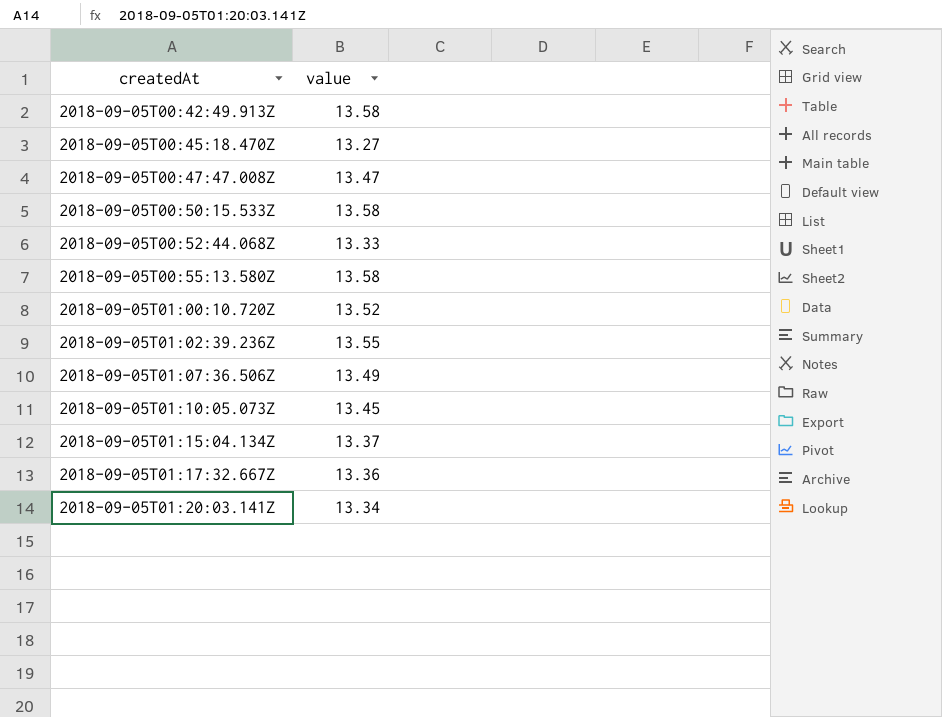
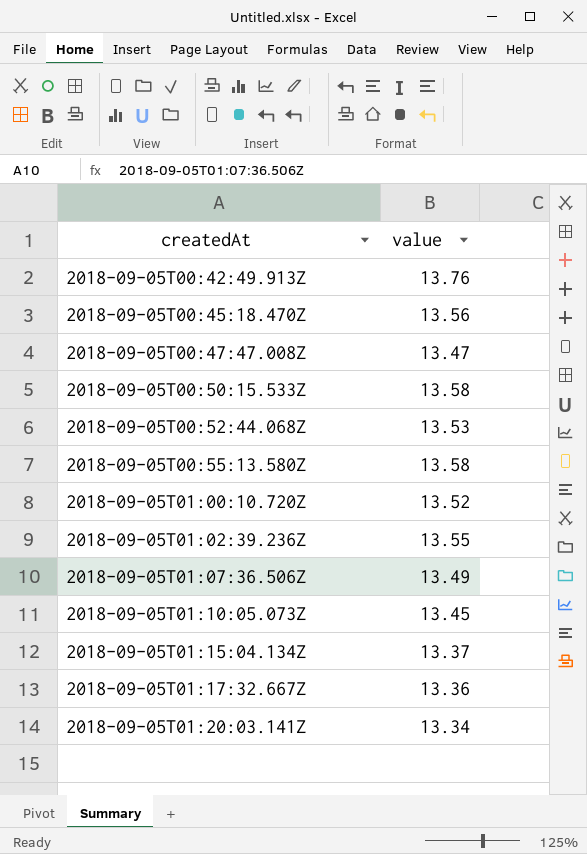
2018-09-05T00:42:49.913Z | value: 13.58 -> 13.76
2018-09-05T00:45:18.470Z | value: 13.27 -> 13.56
2018-09-05T00:52:44.068Z | value: 13.33 -> 13.53

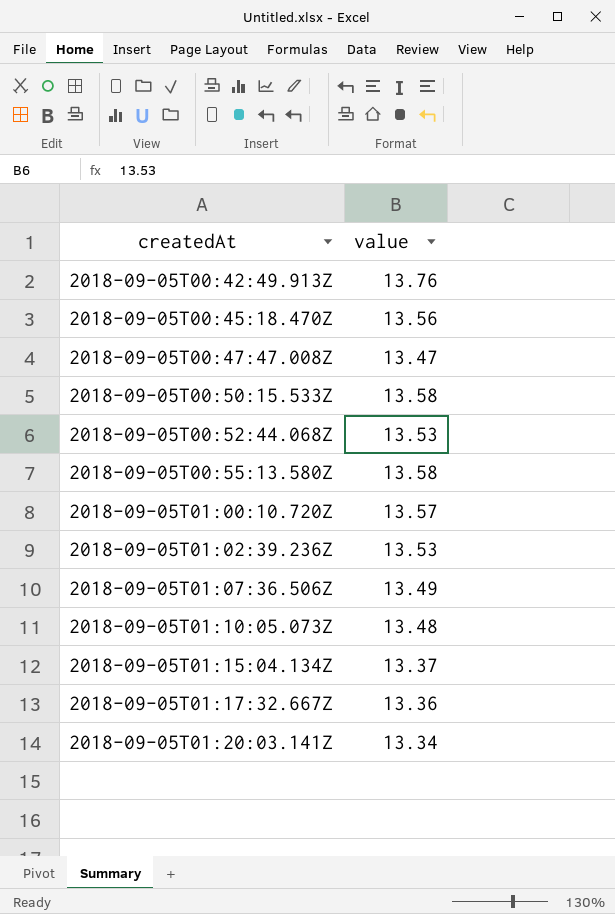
2018-09-05T01:00:10.720Z | value: 13.52 -> 13.57
2018-09-05T01:02:39.236Z | value: 13.55 -> 13.53
2018-09-05T01:10:05.073Z | value: 13.45 -> 13.48

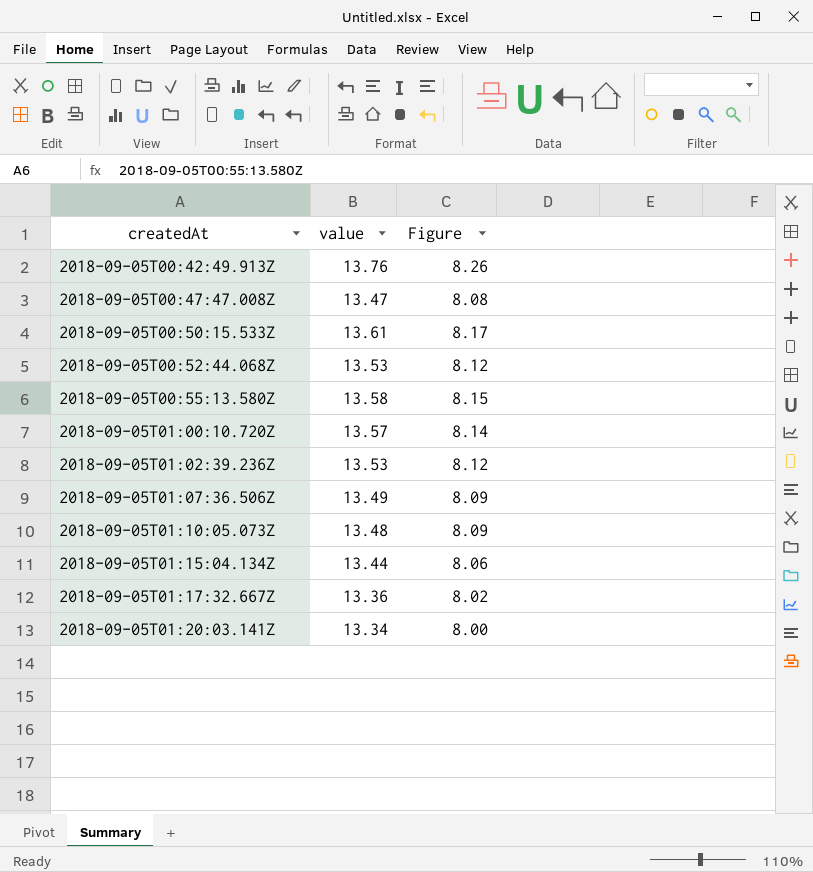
column Figure | formula: none -> [value] * 0.6
row 2018-09-05T00:45:18.470Z: 13.56 -> none
2018-09-05T00:50:15.533Z | value: 13.58 -> 13.61
2018-09-05T01:15:04.134Z | value: 13.37 -> 13.44

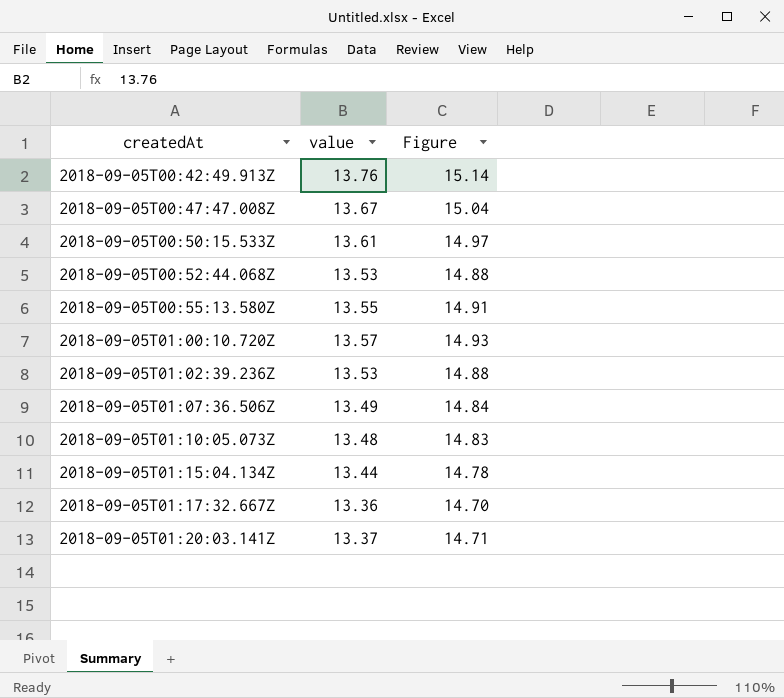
column Figure | formula: [value] * 0.6 -> [value] * 1.1
2018-09-05T00:47:47.008Z | value: 13.47 -> 13.67
2018-09-05T00:55:13.580Z | value: 13.58 -> 13.55
2018-09-05T01:20:03.141Z | value: 13.34 -> 13.37

